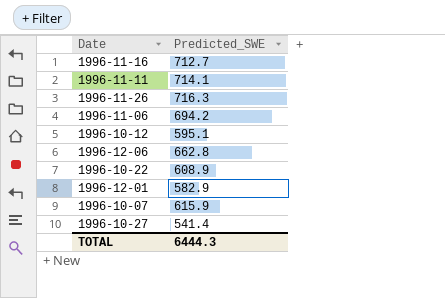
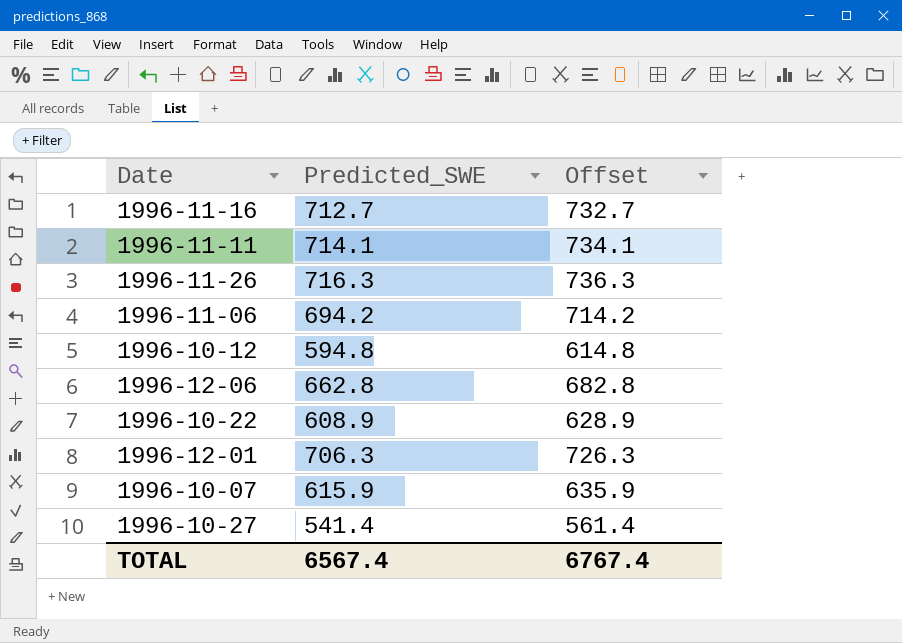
column Offset | formula: none -> [Predicted_SWE] + 20
1996-10-12 | Predicted_SWE: 595.1 -> 594.8
1996-12-01 | Predicted_SWE: 582.9 -> 706.3
TOTAL | Predicted_SWE: 6444.3 -> 6567.4

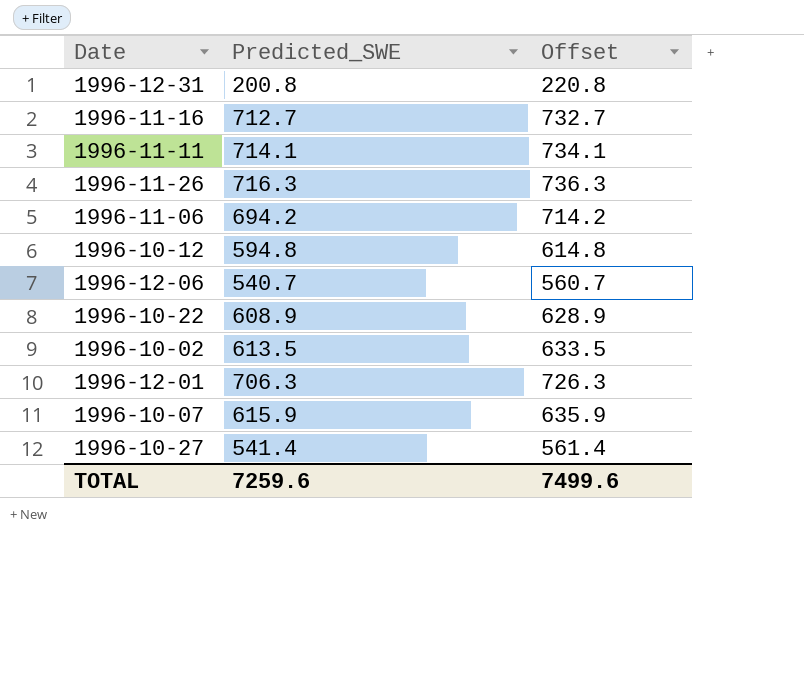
row 1996-12-31: none -> 200.8 | 220.8
1996-12-06 | Predicted_SWE: 662.8 -> 540.7
1996-12-06 | Offset: 682.8 -> 560.7
row 1996-10-02: none -> 613.5 | 633.5
TOTAL | Predicted_SWE: 6567.4 -> 7259.6
TOTAL | Offset: 6767.4 -> 7499.6

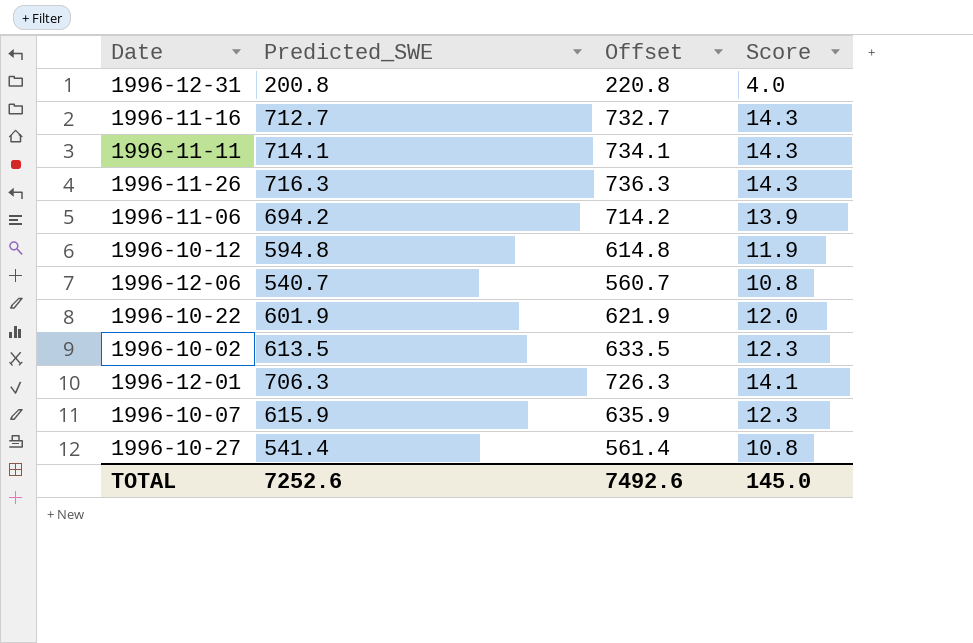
column Score | formula: none -> [Predicted_SWE] * 0.02
1996-10-22 | Predicted_SWE: 608.9 -> 601.9
1996-10-22 | Offset: 628.9 -> 621.9
TOTAL | Predicted_SWE: 7259.6 -> 7252.6
TOTAL | Offset: 7499.6 -> 7492.6

